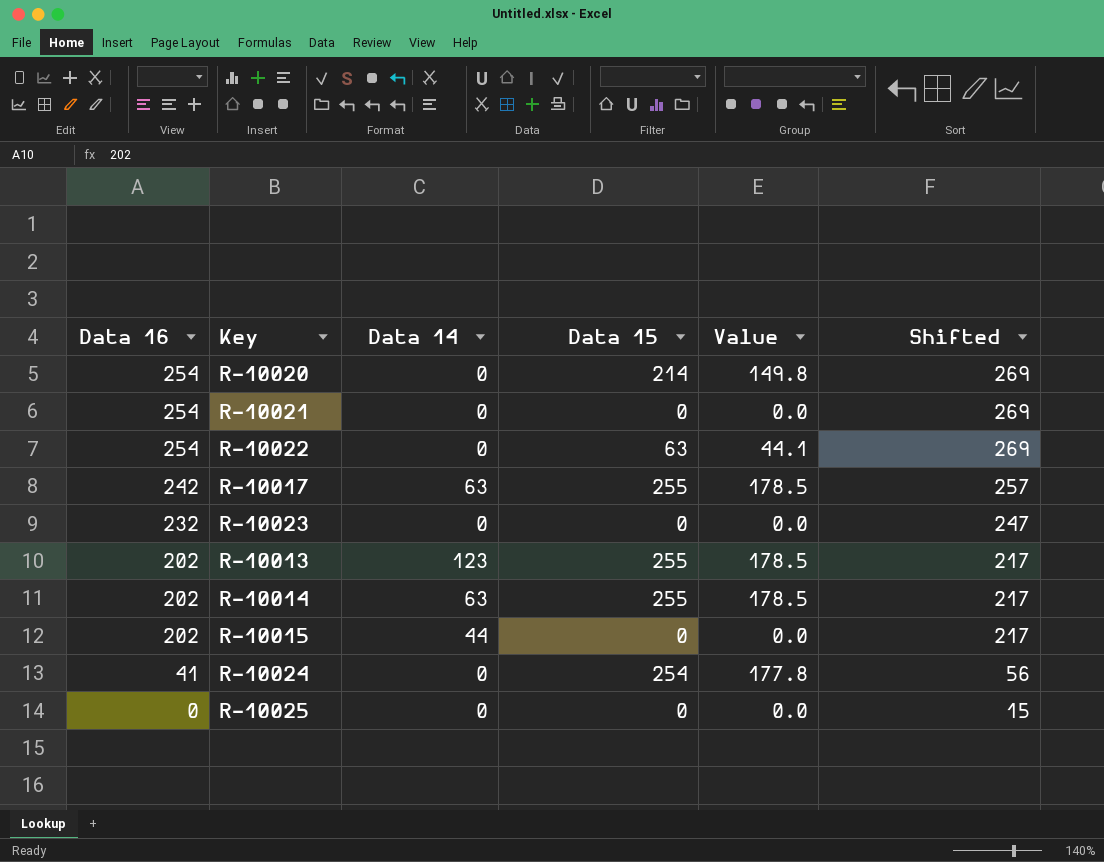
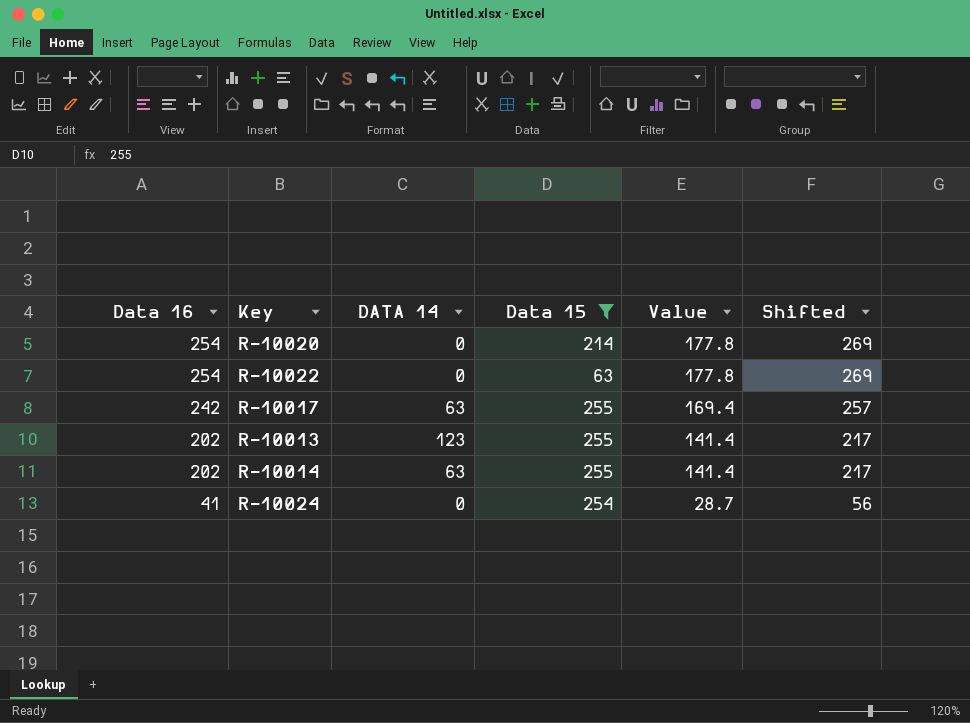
filter: none -> Data 15 != 0
column name: Data 14 -> DATA 14
column Value | formula: [Data 15] * 0.7 -> [Data 16] * 0.7

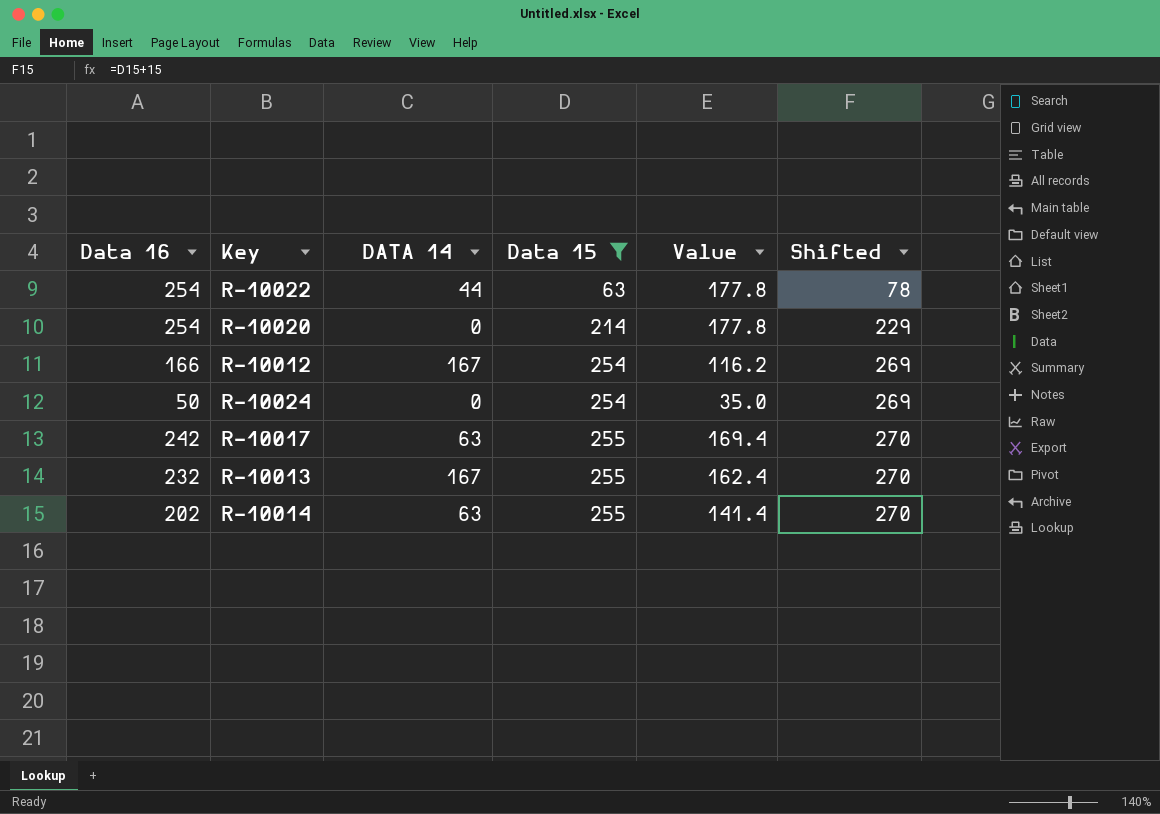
row order: Data 16 descending -> Data 15 ascending
column Shifted | formula: [Data 16] + 15 -> [Data 15] + 15
R-10022 | DATA 14: 0 -> 44
row R-10012: none -> 166 | 167 | 254 | 116.2 | 269
R-10024 | Data 16: 41 -> 50
R-10024 | Value: 28.7 -> 35.0
R-10013 | Data 16: 202 -> 232
R-10013 | DATA 14: 123 -> 167
R-10013 | Value: 141.4 -> 162.4

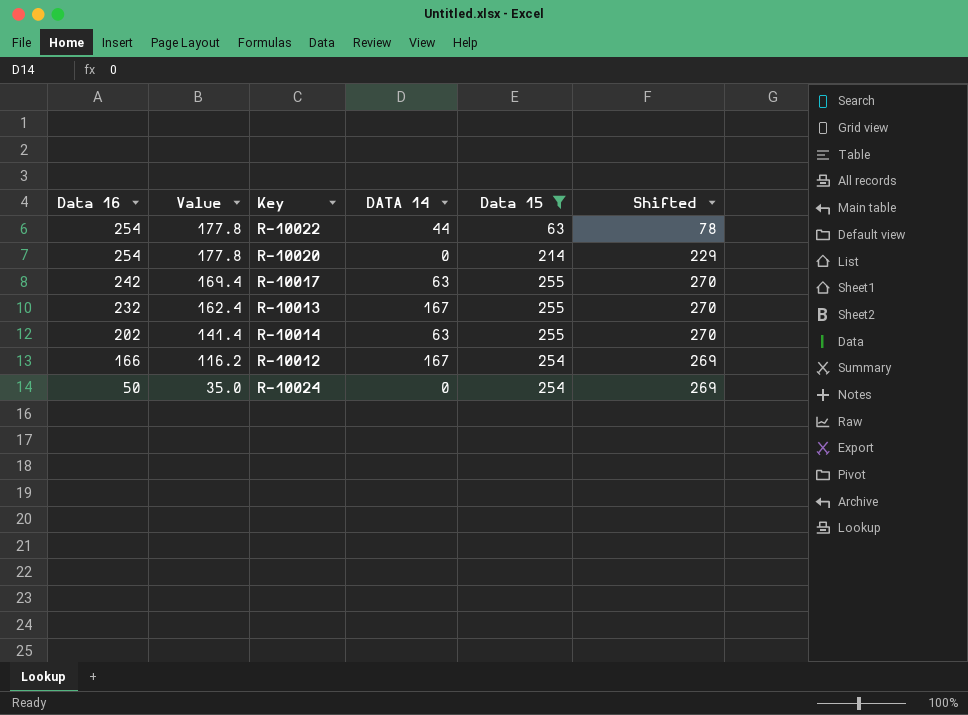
row order: Data 15 ascending -> Data 16 descending
column Value | position: 5 -> 2

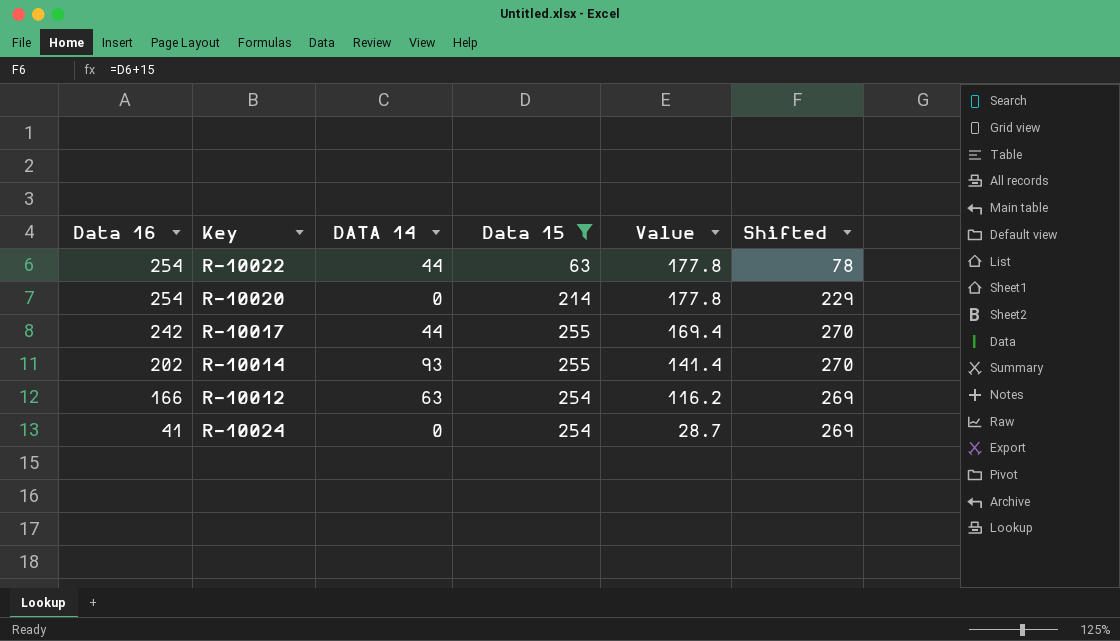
column Value | position: 2 -> 5
row R-10013: 232 | 162.4 | 167 | 255 | 270 -> none
R-10017 | DATA 14: 63 -> 44
R-10014 | DATA 14: 63 -> 93
R-10012 | DATA 14: 167 -> 63
R-10024 | Data 16: 50 -> 41
R-10024 | Value: 35.0 -> 28.7

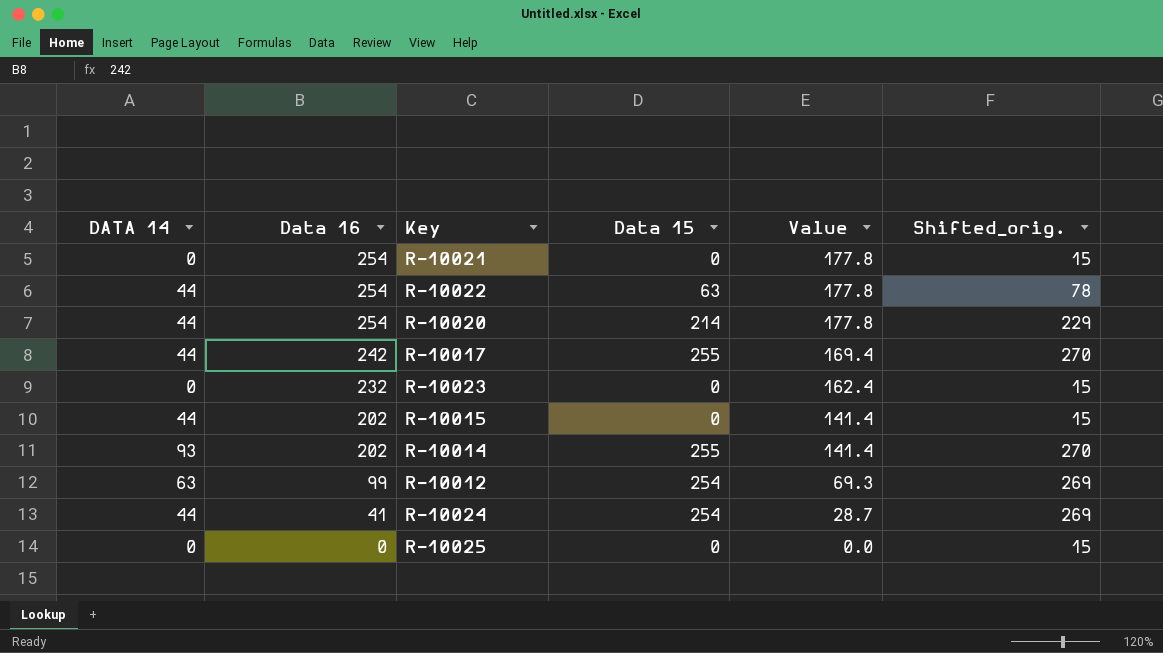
filter: Data 15 != 0 -> none
column DATA 14 | position: 3 -> 1
column name: Shifted -> Shifted_orig.
R-10020 | DATA 14: 0 -> 44
R-10012 | Data 16: 166 -> 99
R-10012 | Value: 116.2 -> 69.3
R-10024 | DATA 14: 0 -> 44

